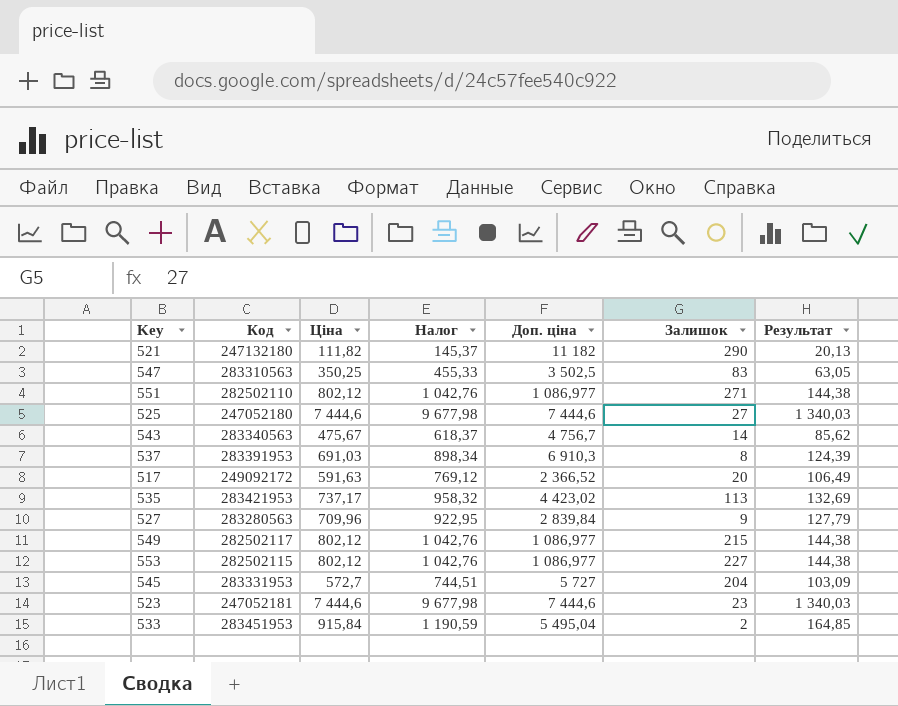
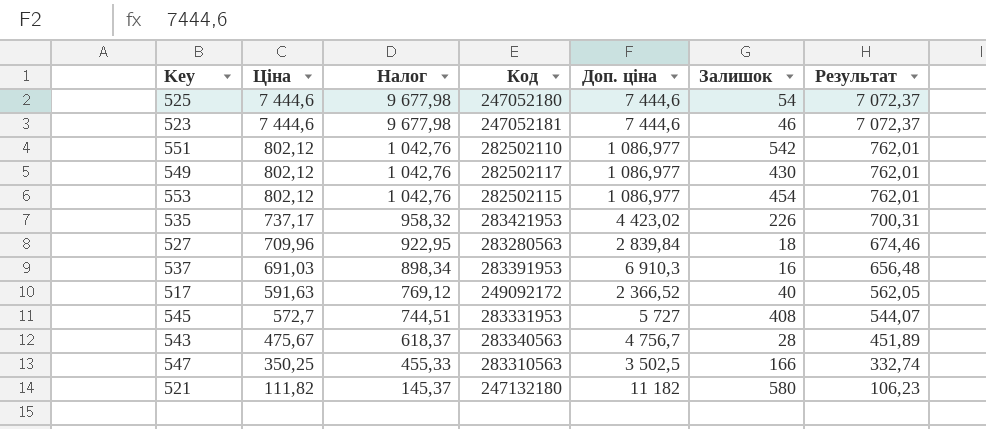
row order: none -> Ціна descending
column Код | position: 2 -> 4
column Результат | formula: [Ціна] * 0,18 -> [Ціна] * 0,95
row 533: 283451953 | 915,84 | 1 190,59 | 5 495,04 | 2 | 164,85 -> none
525 | Залишок: 27 -> 54
523 | Залишок: 23 -> 46
551 | Залишок: 271 -> 542
549 | Залишок: 215 -> 430
553 | Залишок: 227 -> 454
535 | Залишок: 113 -> 226
527 | Залишок: 9 -> 18
537 | Залишок: 8 -> 16
517 | Залишок: 20 -> 40
545 | Залишок: 204 -> 408
543 | Залишок: 14 -> 28
547 | Залишок: 83 -> 166
521 | Залишок: 290 -> 580

